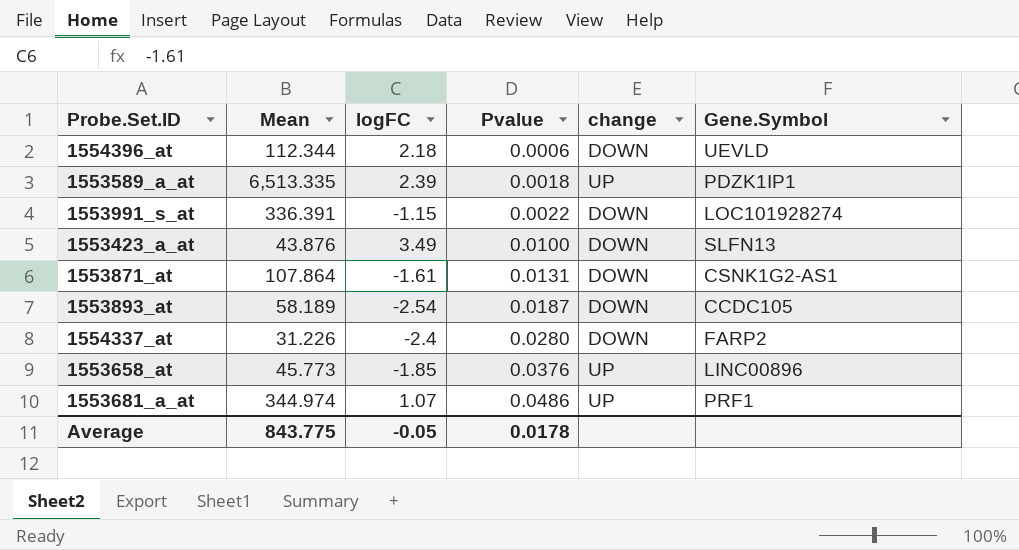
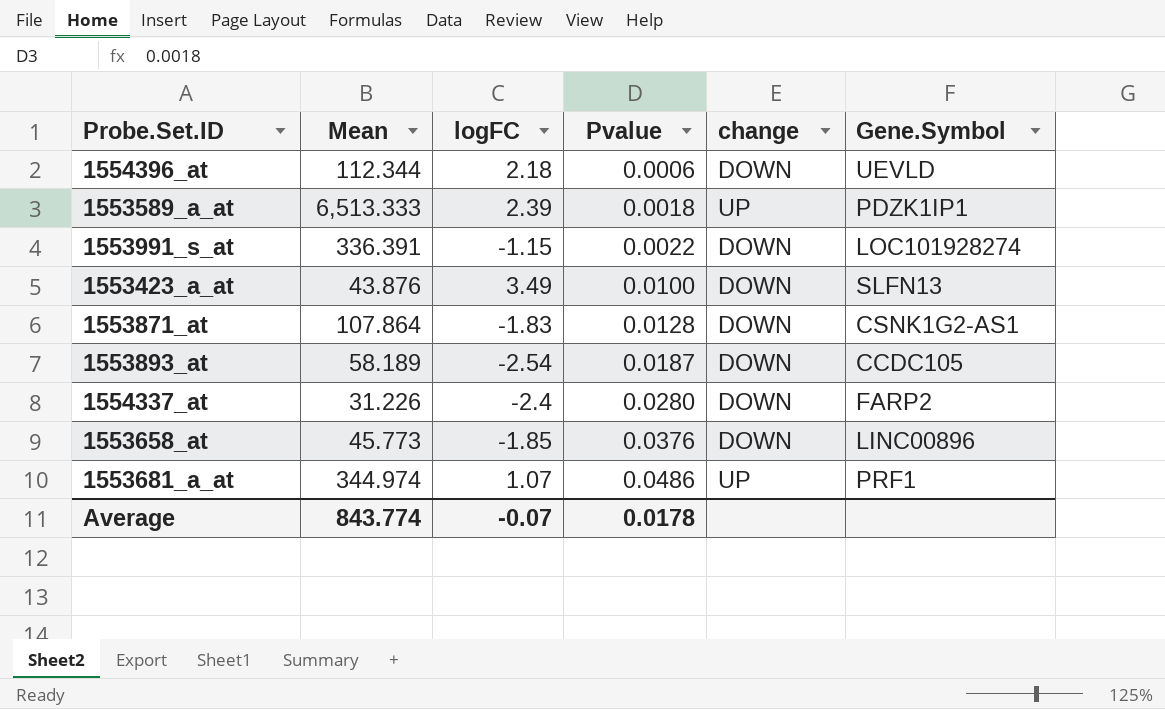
1553589_a_at | Mean: 6,513.335 -> 6,513.333
1553871_at | logFC: -1.61 -> -1.83
1553871_at | Pvalue: 0.0131 -> 0.0128
1553658_at | change: UP -> DOWN
Average | Mean: 843.775 -> 843.774
Average | logFC: -0.05 -> -0.07

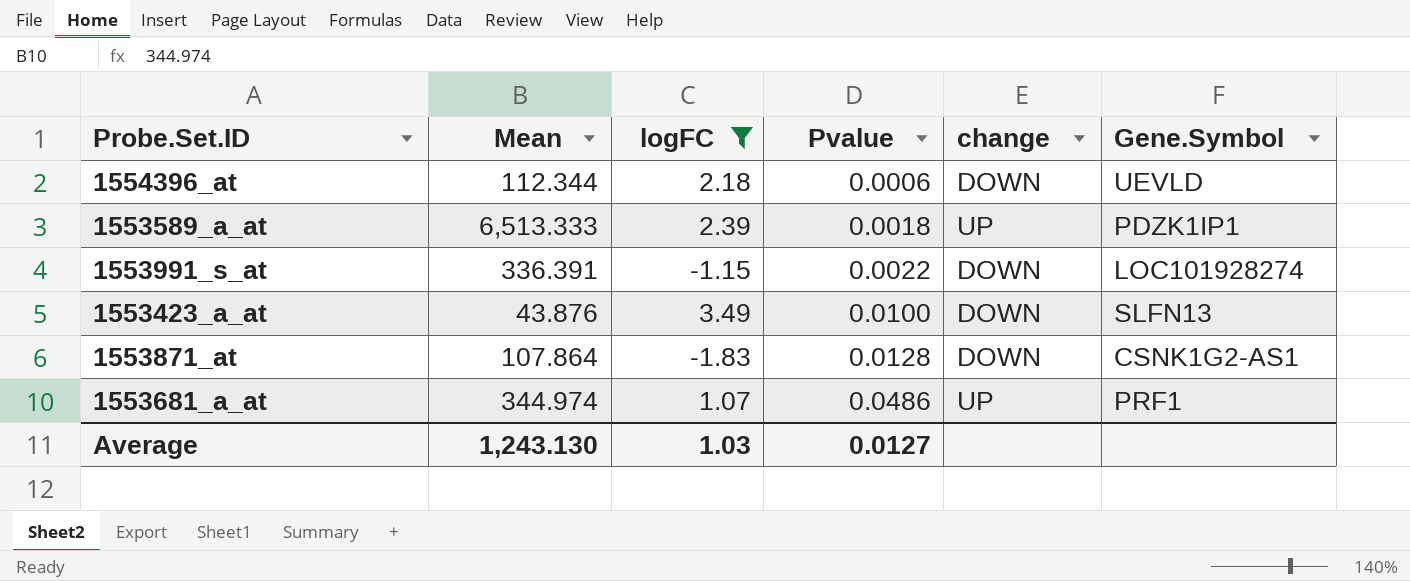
filter: none -> logFC >= -1.83
Average | Mean: 843.774 -> 1,243.130
Average | logFC: -0.07 -> 1.03
Average | Pvalue: 0.0178 -> 0.0127

